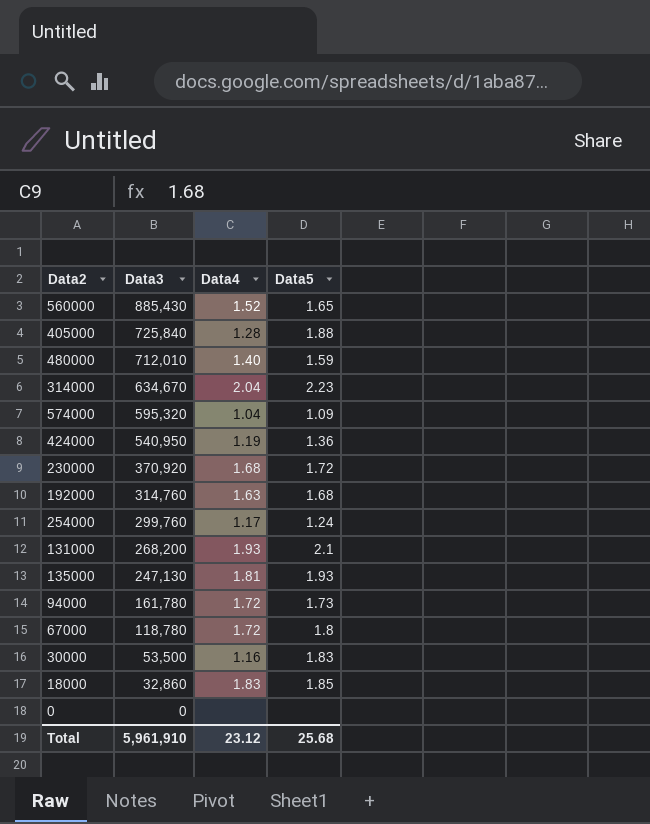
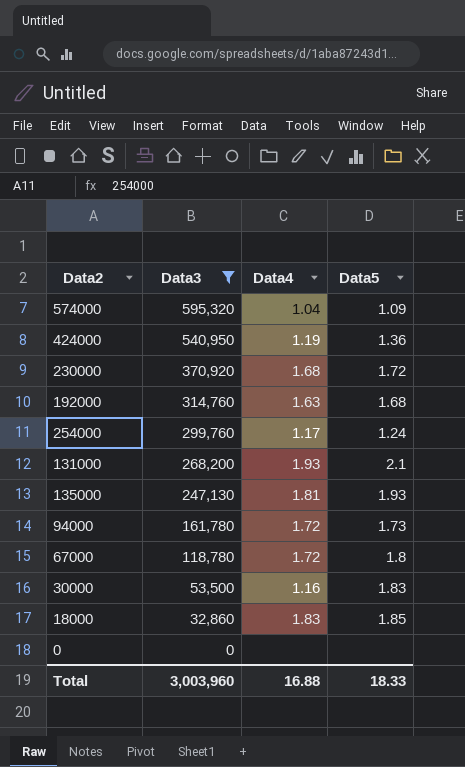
filter: none -> Data3 <= 595,320
Total | Data3: 5,961,910 -> 3,003,960
Total | Data4: 23.12 -> 16.88
Total | Data5: 25.68 -> 18.33

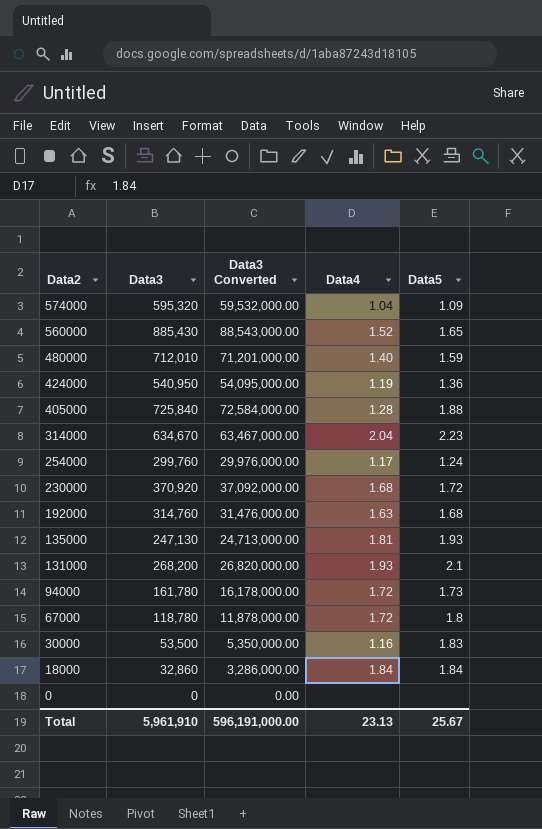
filter: Data3 <= 595,320 -> none
row order: Data3 descending -> Data2 descending
column Data3 Converted | formula: none -> [Data3] * 100
18000 | Data4: 1.83 -> 1.84
18000 | Data5: 1.85 -> 1.84
Total | Data3: 3,003,960 -> 5,961,910
Total | Data4: 16.88 -> 23.13
Total | Data5: 18.33 -> 25.67

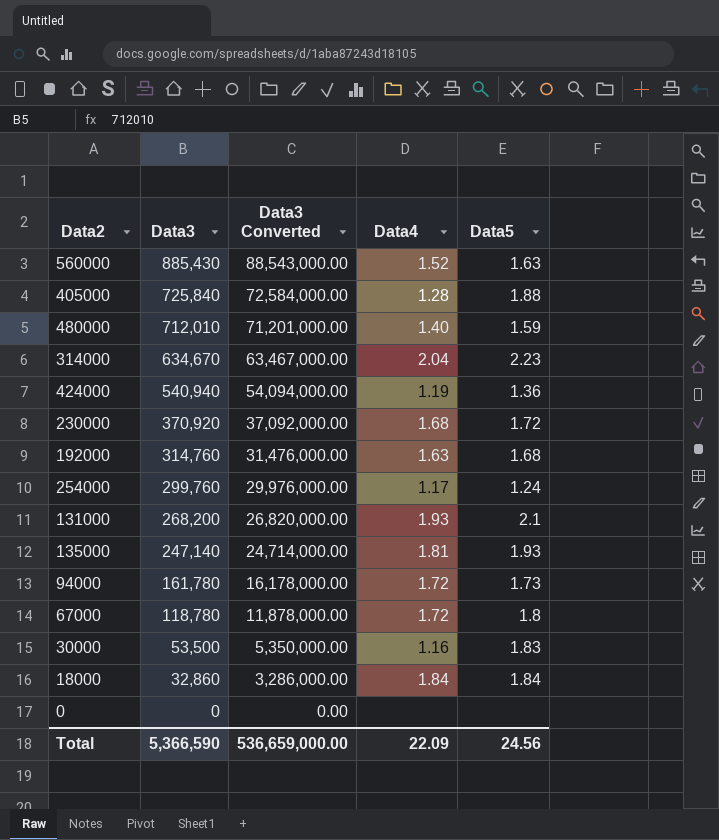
row order: Data2 descending -> Data3 descending
row 574000: 595,320 | 59,532,000.00 | 1.04 | 1.09 -> none
560000 | Data5: 1.65 -> 1.63
424000 | Data3: 540,950 -> 540,940
424000 | Data3 Converted: 54,095,000.00 -> 54,094,000.00
135000 | Data3: 247,130 -> 247,140
135000 | Data3 Converted: 24,713,000.00 -> 24,714,000.00
Total | Data3: 5,961,910 -> 5,366,590
Total | Data3 Converted: 596,191,000.00 -> 536,659,000.00
Total | Data4: 23.13 -> 22.09
Total | Data5: 25.67 -> 24.56

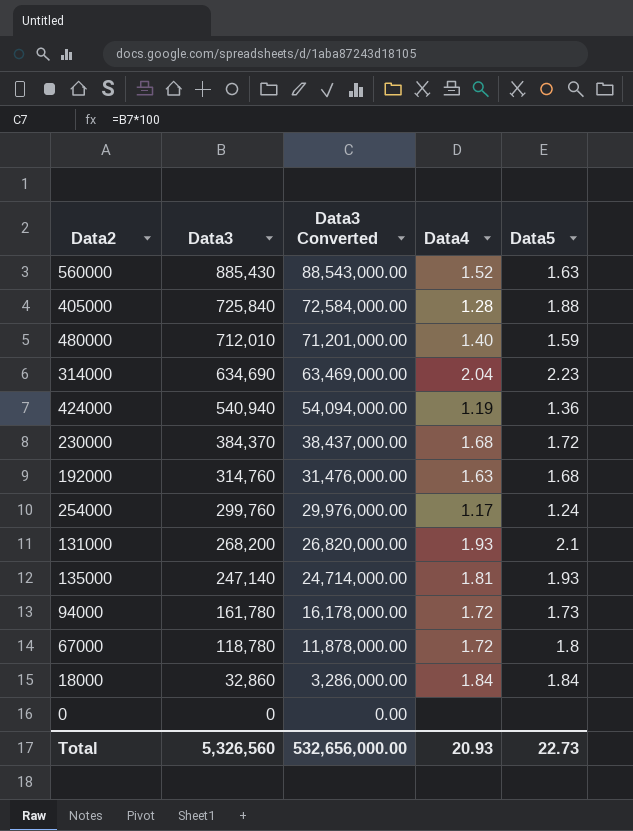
row 30000: 53,500 | 5,350,000.00 | 1.16 | 1.83 -> none
314000 | Data3: 634,670 -> 634,690
314000 | Data3 Converted: 63,467,000.00 -> 63,469,000.00
230000 | Data3: 370,920 -> 384,370
230000 | Data3 Converted: 37,092,000.00 -> 38,437,000.00
Total | Data3: 5,366,590 -> 5,326,560
Total | Data3 Converted: 536,659,000.00 -> 532,656,000.00
Total | Data4: 22.09 -> 20.93
Total | Data5: 24.56 -> 22.73

